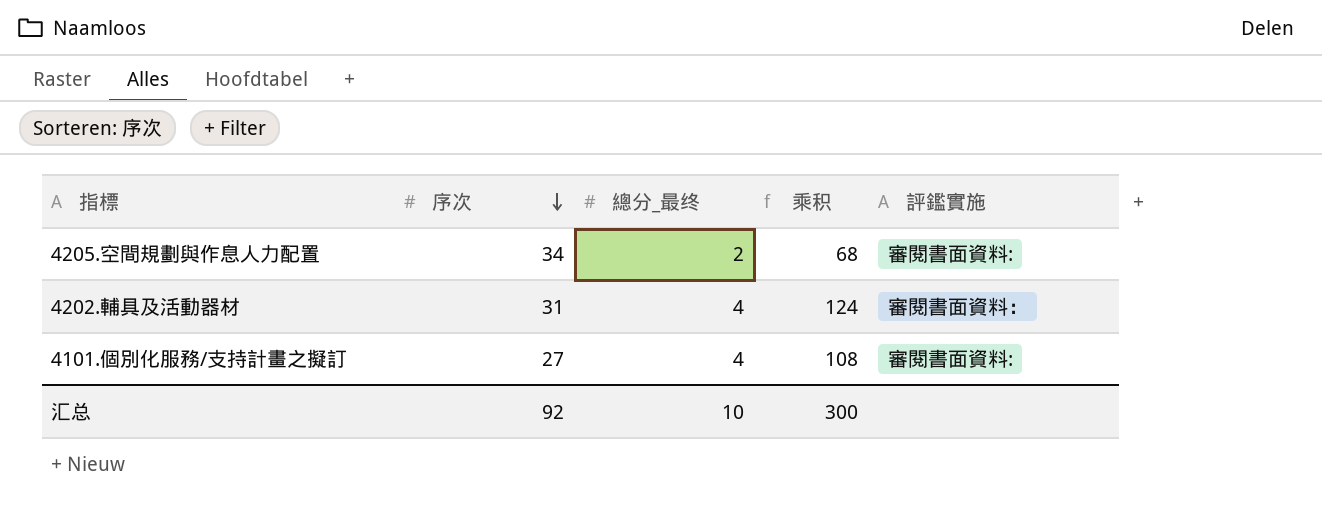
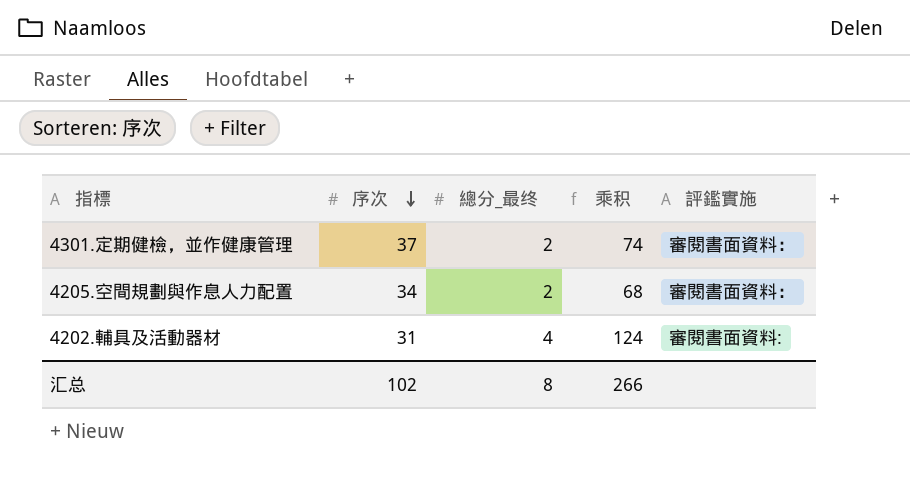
row 4101.個別化服務/支持計畫之擬訂: 27 | 4 | 108 | 審閱書面資料: -> none
row 4301.定期健檢，並作健康管理: none -> 37 | 2 | 74 | 審閱書面資料：
4205.空間規劃與作息人力配置 | 評鑑實施: 審閱書面資料: -> 審閱書面資料：
4202.輔具及活動器材 | 評鑑實施: 審閱書面資料： -> 審閱書面資料:
汇总 | 序次: 92 -> 102
汇总 | 總分_最终: 10 -> 8
汇总 | 乘积: 300 -> 266

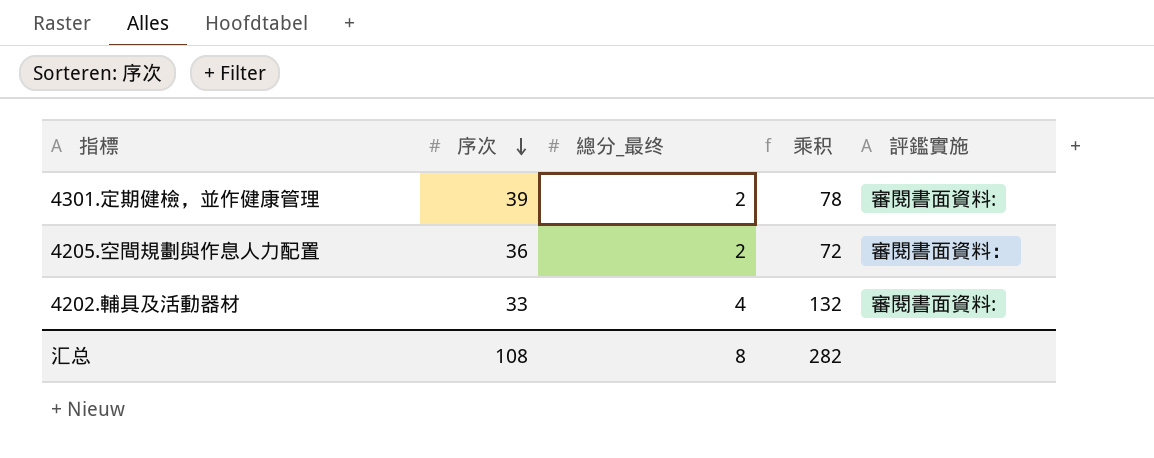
4301.定期健檢，並作健康管理 | 序次: 37 -> 39
4301.定期健檢，並作健康管理 | 乘积: 74 -> 78
4301.定期健檢，並作健康管理 | 評鑑實施: 審閱書面資料： -> 審閱書面資料:
4205.空間規劃與作息人力配置 | 序次: 34 -> 36
4205.空間規劃與作息人力配置 | 乘积: 68 -> 72
4202.輔具及活動器材 | 序次: 31 -> 33
4202.輔具及活動器材 | 乘积: 124 -> 132
汇总 | 序次: 102 -> 108
汇总 | 乘积: 266 -> 282

